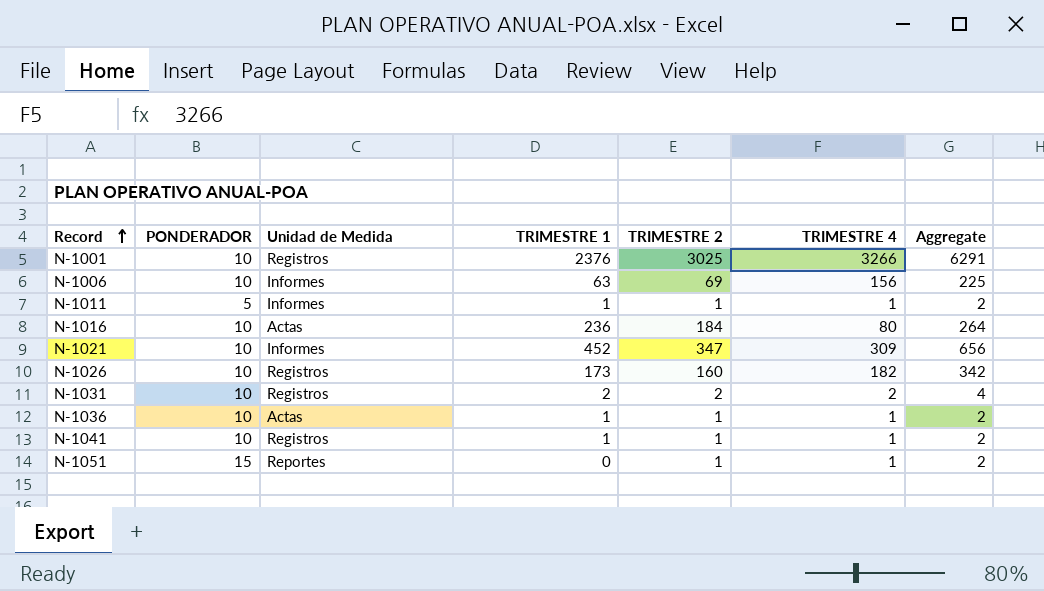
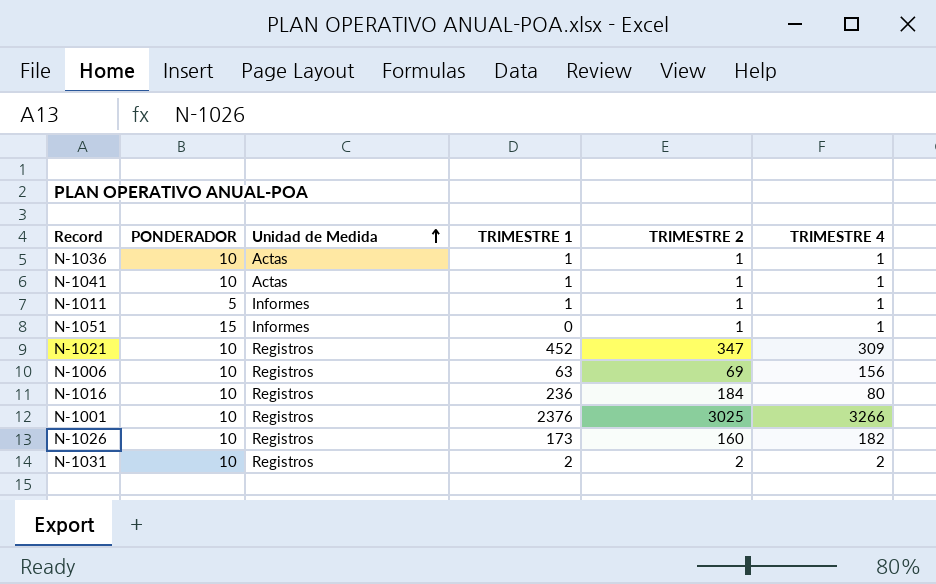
row order: Record ascending -> Unidad de Medida ascending
column Aggregate | formula: [TRIMESTRE 2] + [TRIMESTRE 4] -> none
N-1041 | Unidad de Medida: Registros -> Actas
N-1051 | Unidad de Medida: Reportes -> Informes
N-1021 | Unidad de Medida: Informes -> Registros
N-1006 | Unidad de Medida: Informes -> Registros
N-1016 | Unidad de Medida: Actas -> Registros

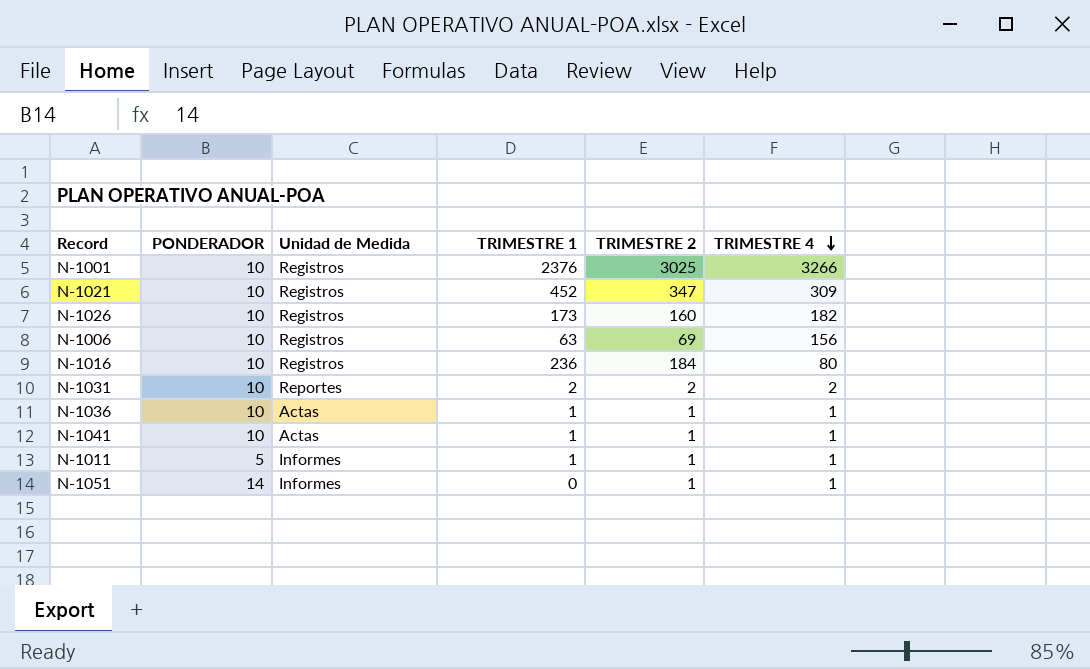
row order: Unidad de Medida ascending -> TRIMESTRE 4 descending
N-1031 | Unidad de Medida: Registros -> Reportes
N-1051 | PONDERADOR: 15 -> 14

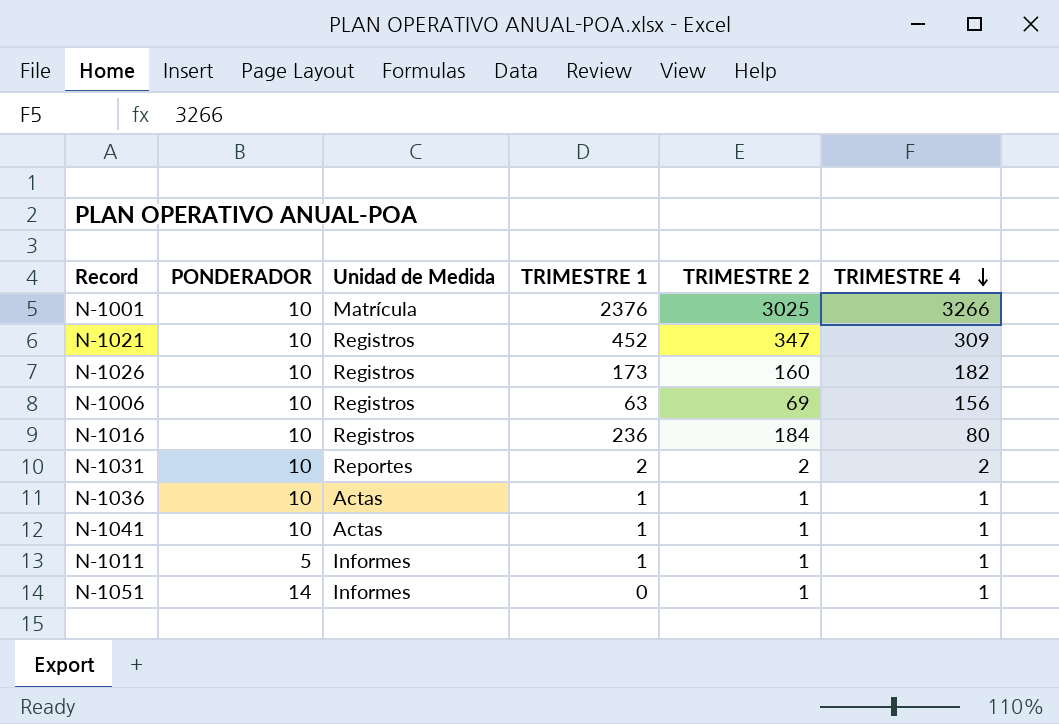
N-1001 | Unidad de Medida: Registros -> Matrícula

